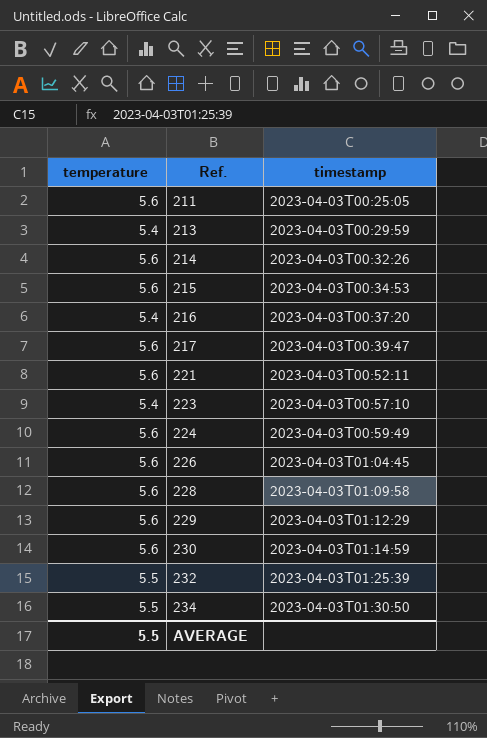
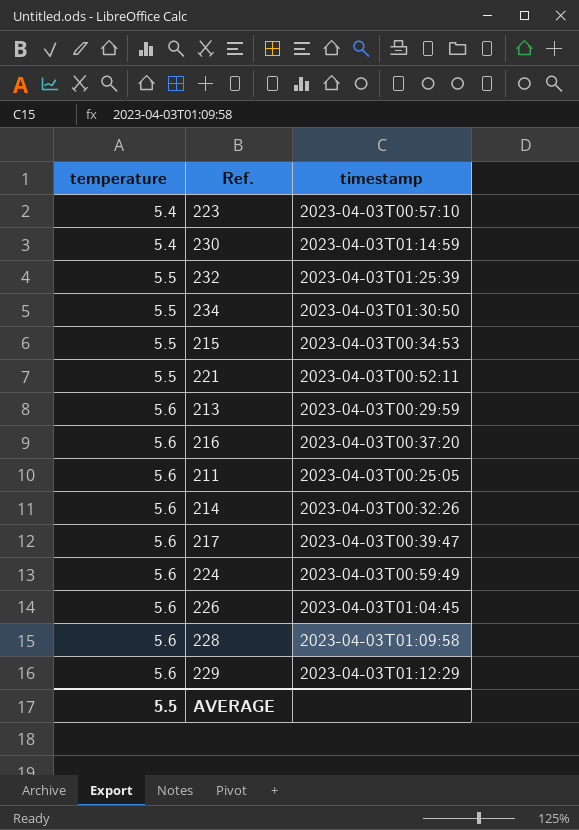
row order: Ref. ascending -> temperature ascending
230 | temperature: 5.6 -> 5.4
215 | temperature: 5.6 -> 5.5
221 | temperature: 5.6 -> 5.5
213 | temperature: 5.4 -> 5.6
216 | temperature: 5.4 -> 5.6

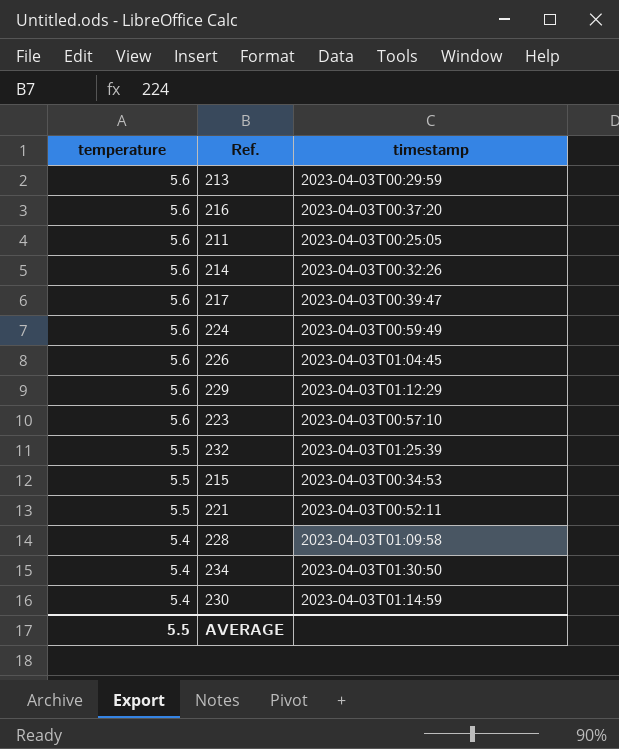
row order: temperature ascending -> temperature descending
223 | temperature: 5.4 -> 5.6
228 | temperature: 5.6 -> 5.4
234 | temperature: 5.5 -> 5.4

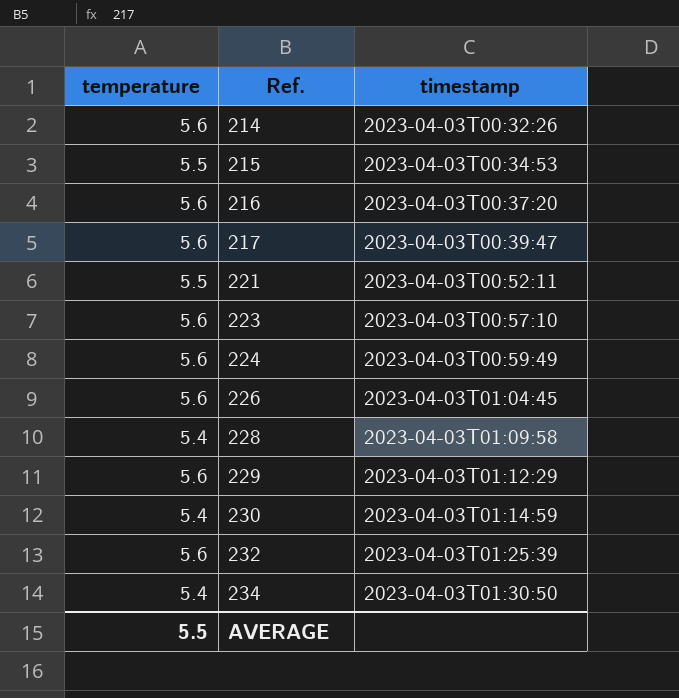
row order: temperature descending -> Ref. ascending
row 213: 5.6 | 2023-04-03T00:29:59 -> none
row 211: 5.6 | 2023-04-03T00:25:05 -> none
232 | temperature: 5.5 -> 5.6

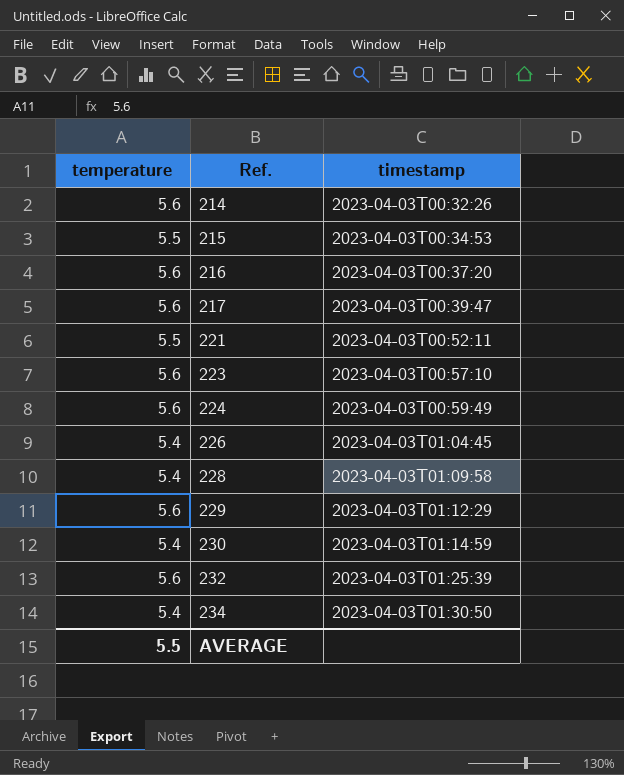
226 | temperature: 5.6 -> 5.4

